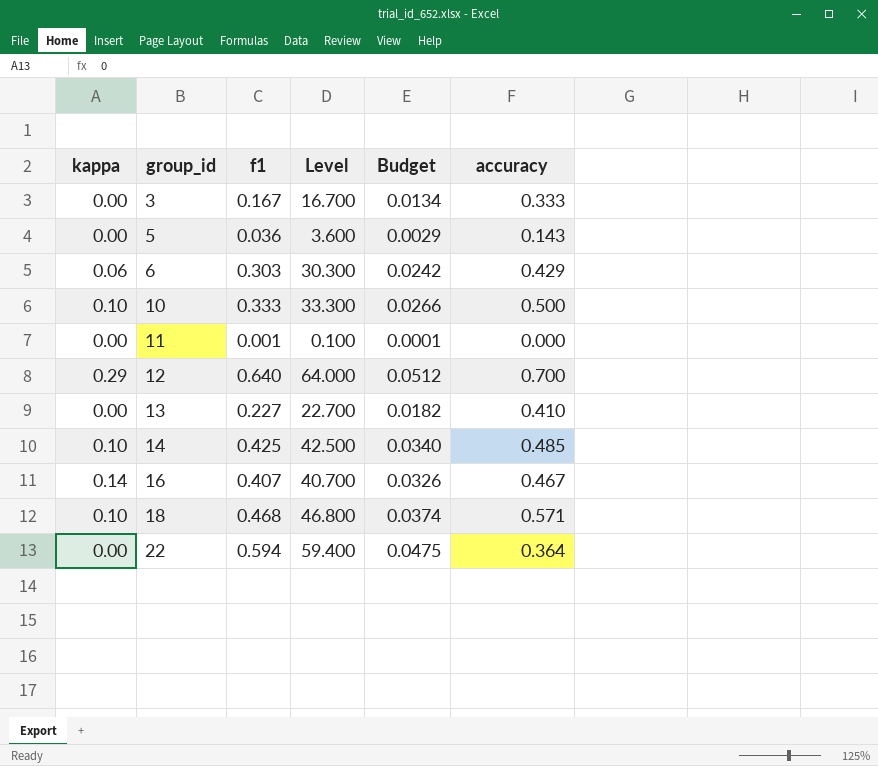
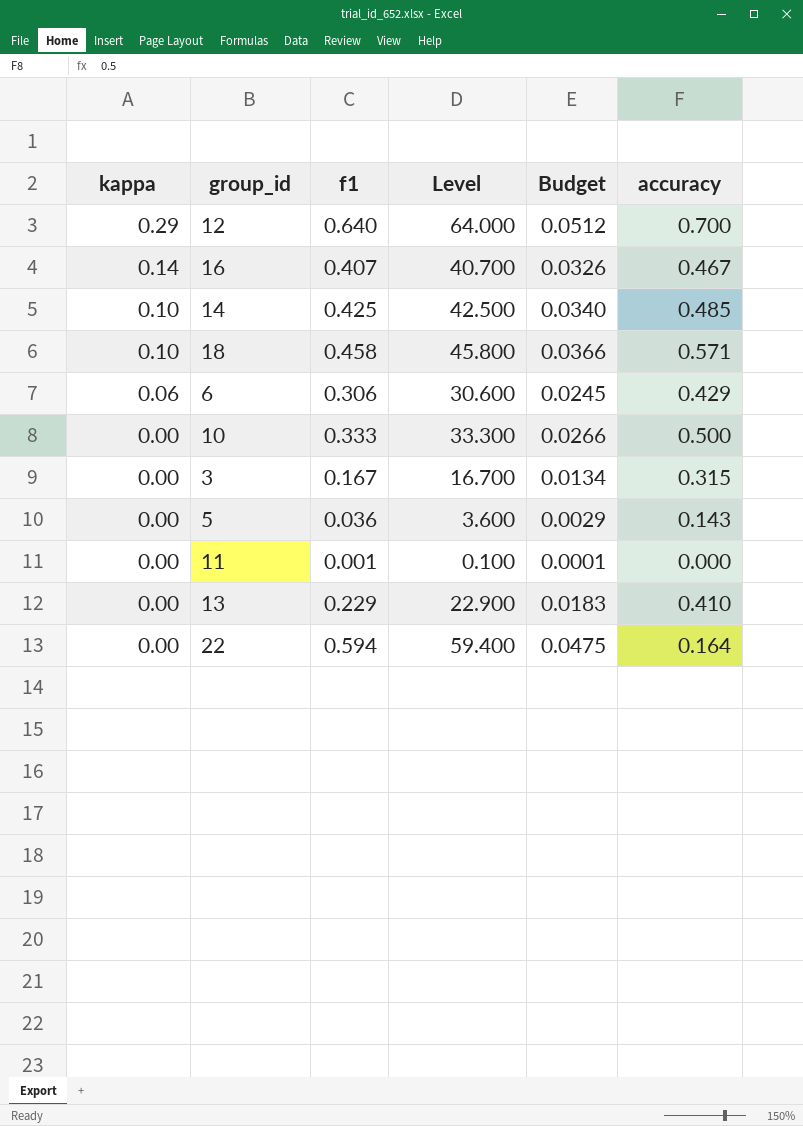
row order: group_id ascending -> kappa descending
18 | f1: 0.468 -> 0.458
18 | Level: 46.800 -> 45.800
18 | Budget: 0.0374 -> 0.0366
6 | f1: 0.303 -> 0.306
6 | Level: 30.300 -> 30.600
6 | Budget: 0.0242 -> 0.0245
10 | kappa: 0.10 -> 0.00
3 | accuracy: 0.333 -> 0.315
13 | f1: 0.227 -> 0.229
13 | Level: 22.700 -> 22.900
13 | Budget: 0.0182 -> 0.0183
22 | accuracy: 0.364 -> 0.164

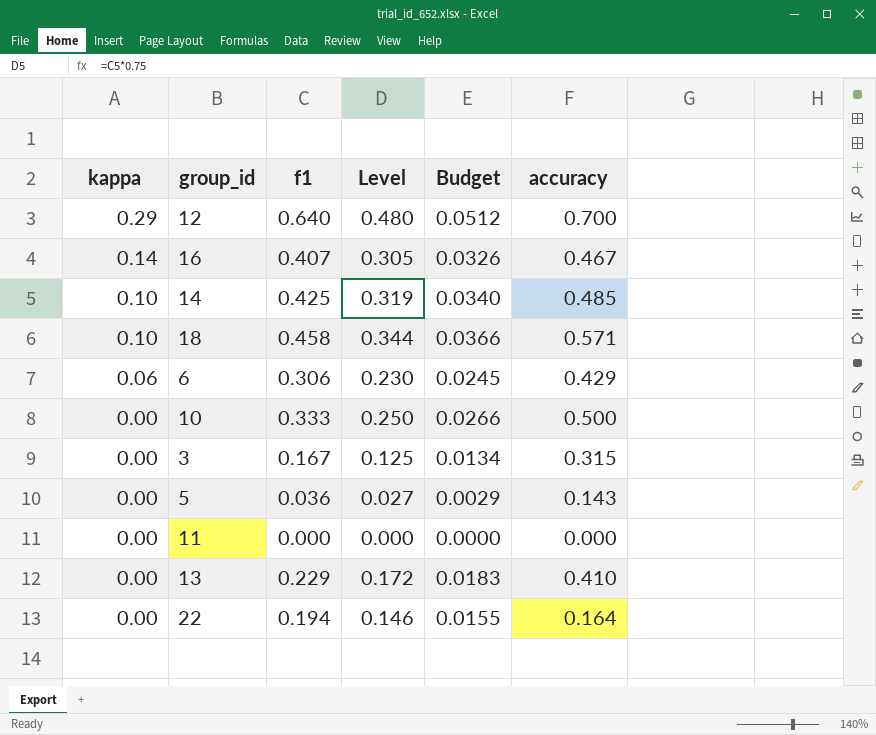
column Level | formula: [f1] * 100 -> [f1] * 0.75
11 | f1: 0.001 -> 0.000
11 | Budget: 0.0001 -> 0.0000
22 | f1: 0.594 -> 0.194
22 | Budget: 0.0475 -> 0.0155

